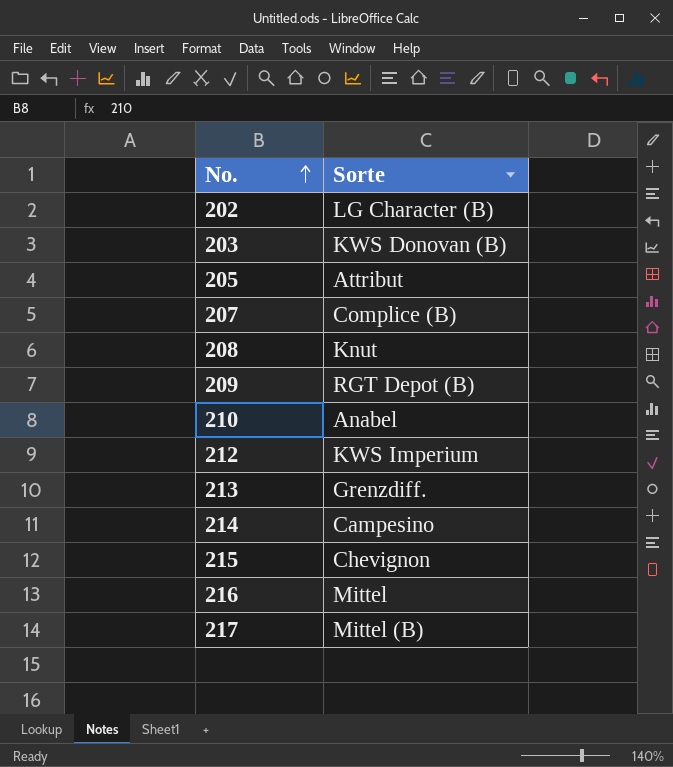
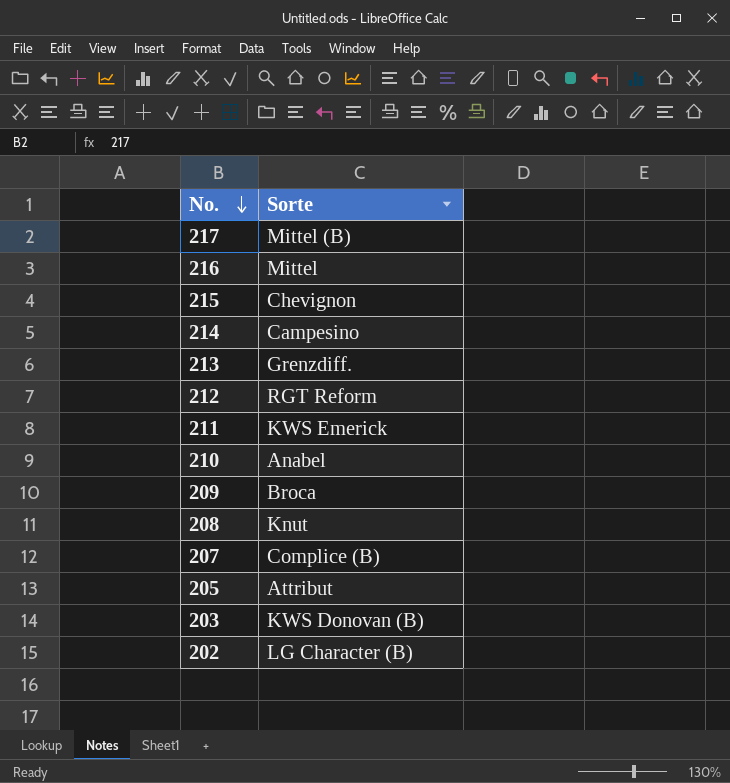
row order: No. ascending -> No. descending
212 | Sorte: KWS Imperium -> RGT Reform
row 211: none -> KWS Emerick
209 | Sorte: RGT Depot (B) -> Broca

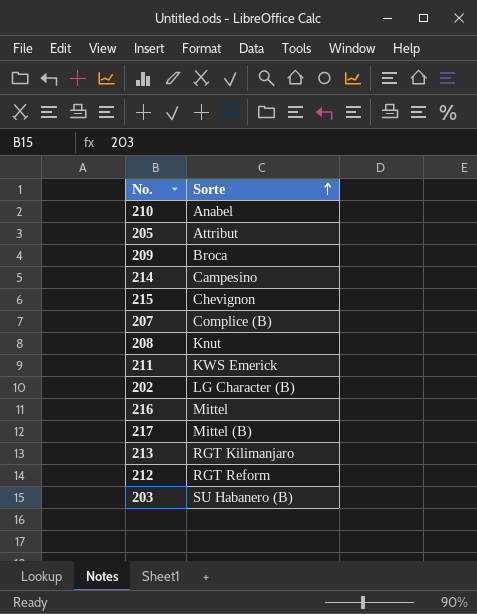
row order: No. descending -> Sorte ascending
213 | Sorte: Grenzdiff. -> RGT Kilimanjaro
203 | Sorte: KWS Donovan (B) -> SU Habanero (B)

